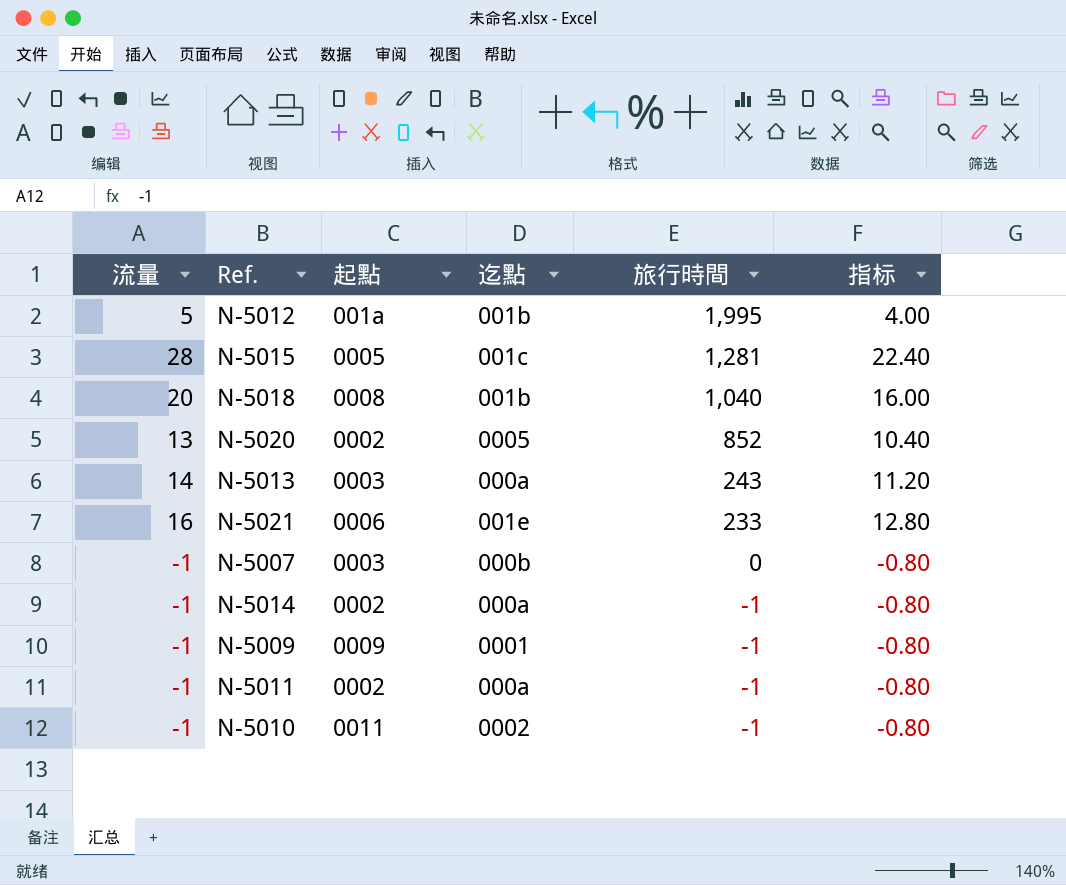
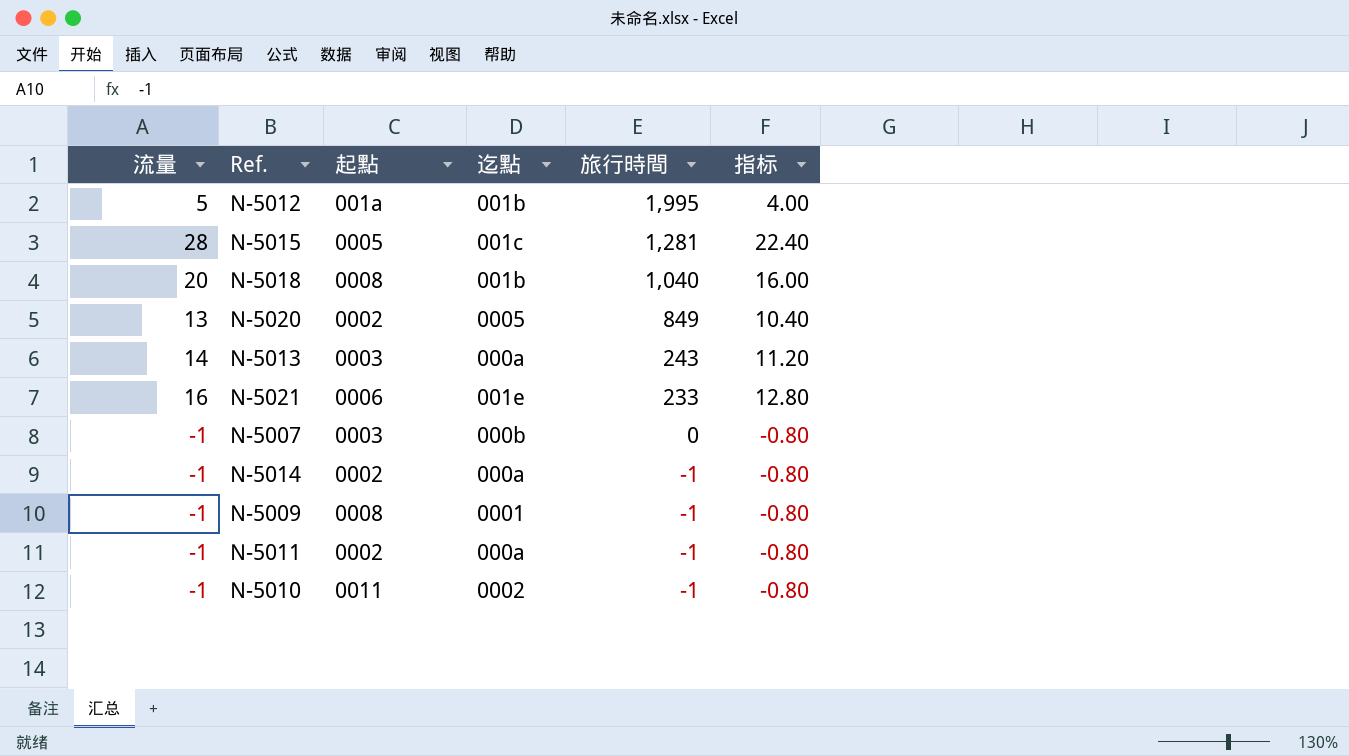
N-5020 | 旅行時間: 852 -> 849
N-5009 | 起點: 0009 -> 0008

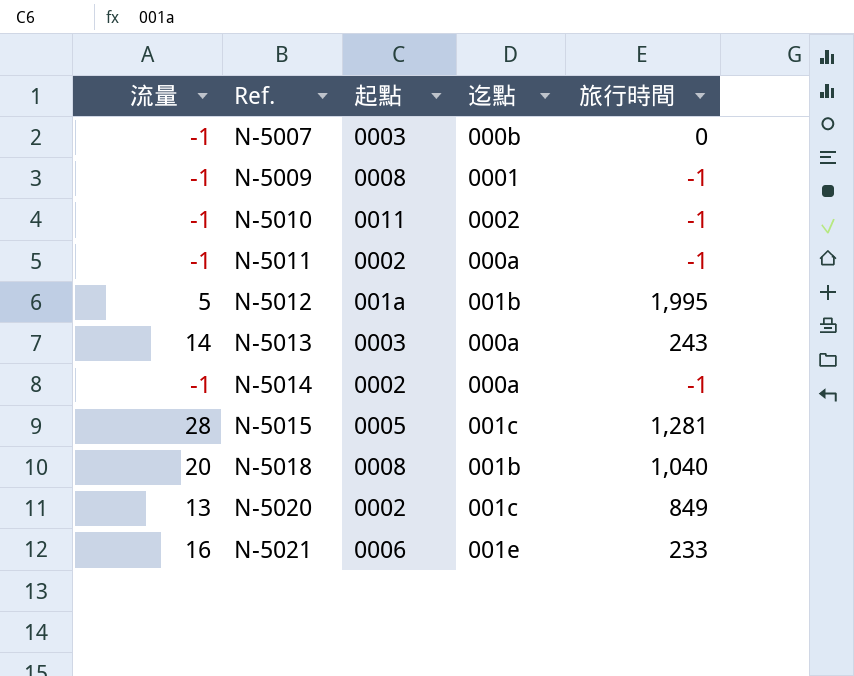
row order: 旅行時間 descending -> Ref. ascending
column 指标 | formula: [流量] * 0.8 -> none
N-5020 | 迄點: 0005 -> 001c

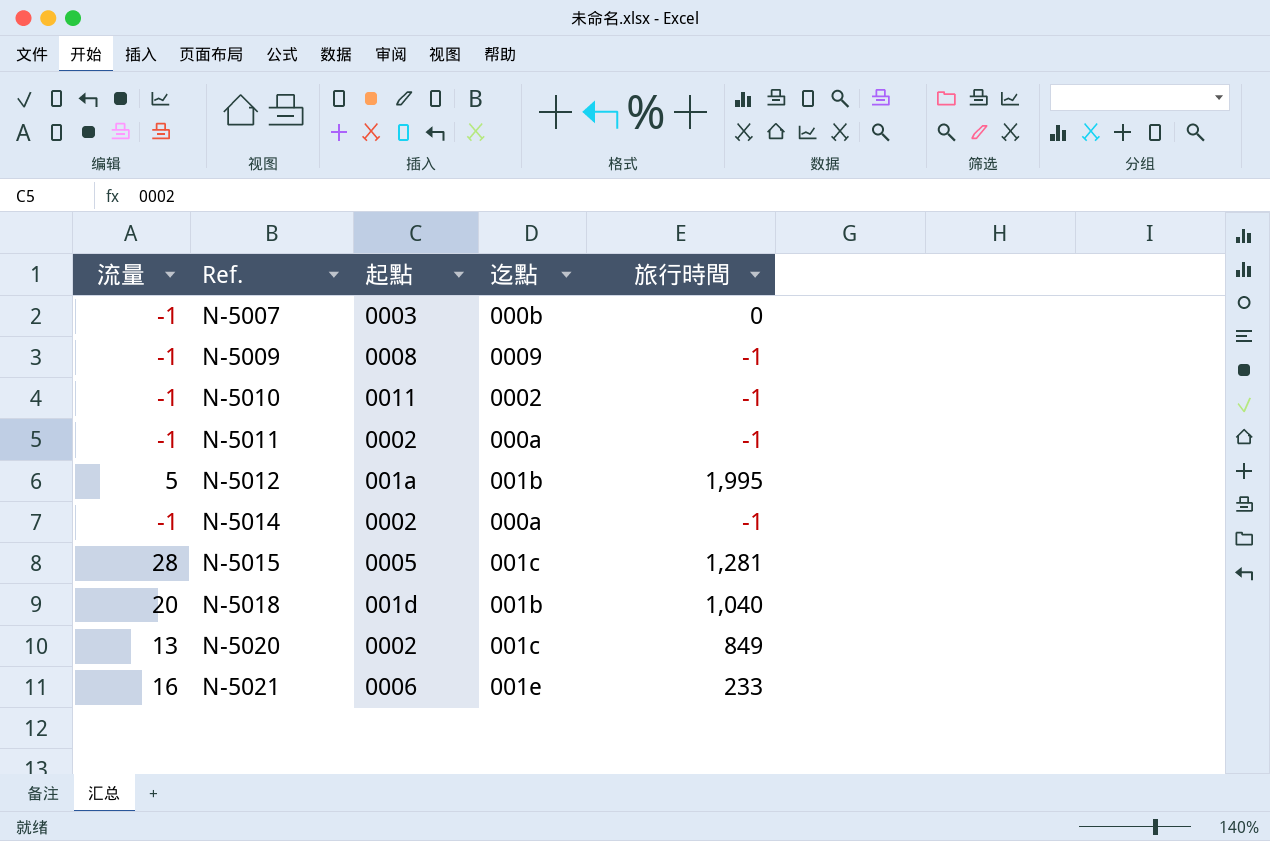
row N-5013: 14 | 0003 | 000a | 243 -> none
N-5009 | 迄點: 0001 -> 0009
N-5018 | 起點: 0008 -> 001d

